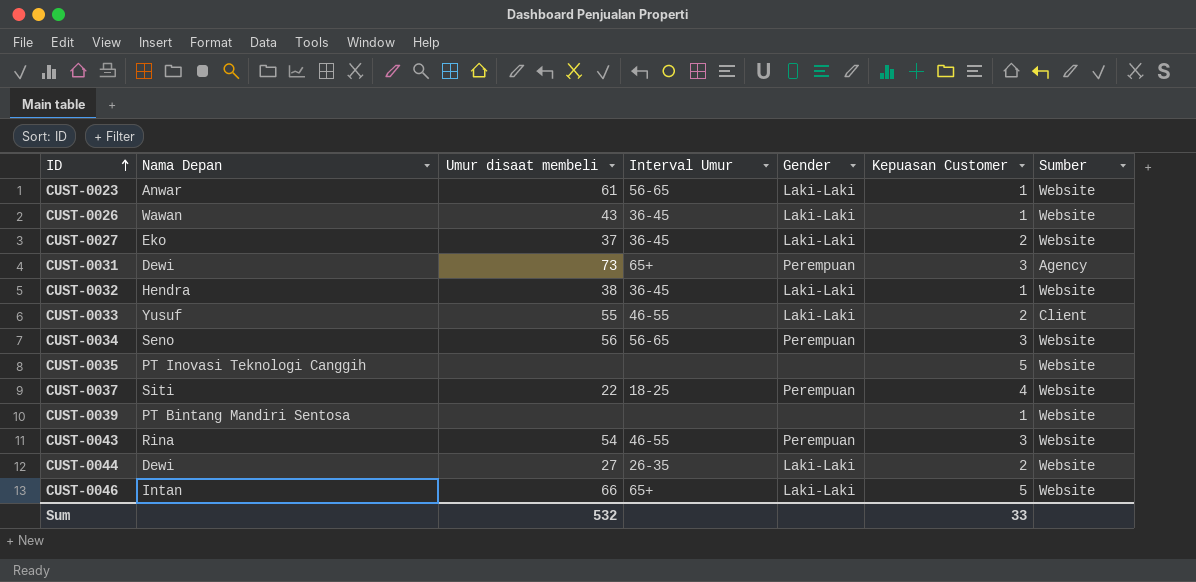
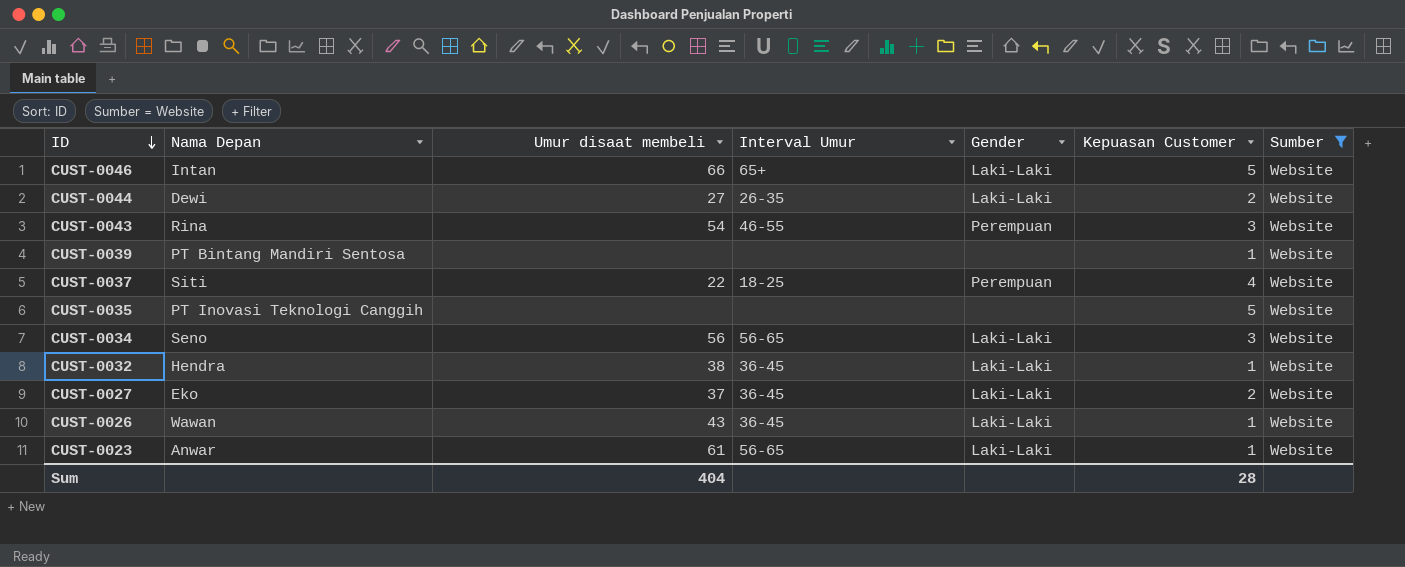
filter: none -> Sumber = Website
row order: ID ascending -> ID descending
CUST-0034 | Gender: Perempuan -> Laki-Laki
Sum | Umur disaat membeli: 532 -> 404
Sum | Kepuasan Customer: 33 -> 28

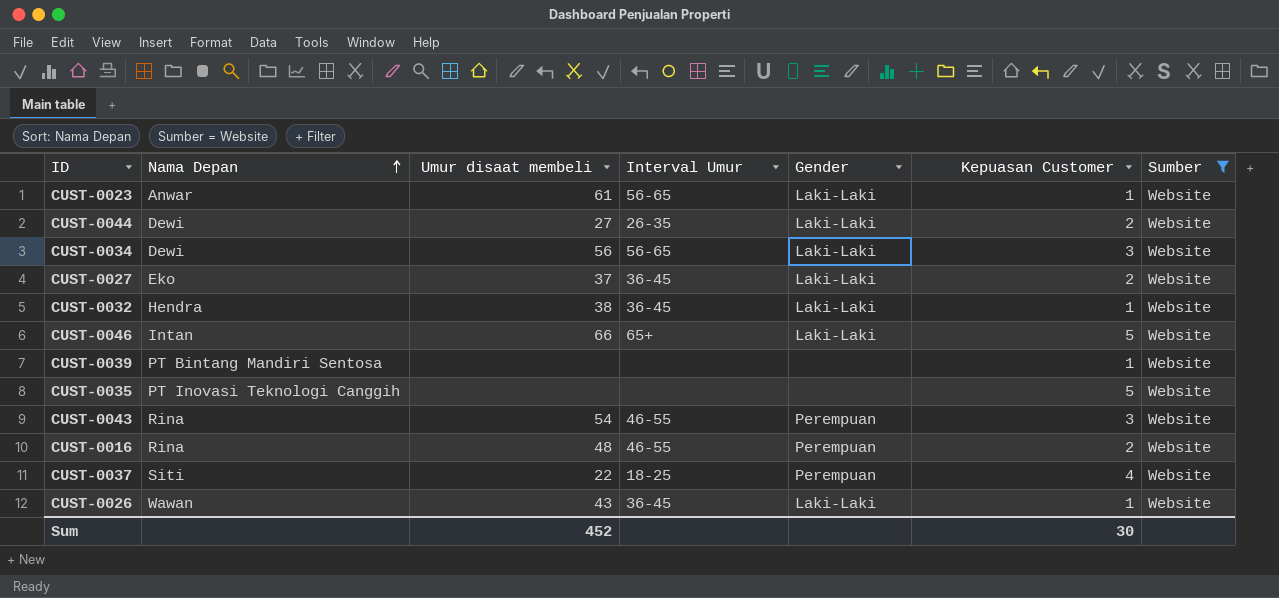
row order: ID descending -> Nama Depan ascending
CUST-0034 | Nama Depan: Seno -> Dewi
row CUST-0016: none -> Rina | 48 | 46-55 | Perempuan | 2 | Website
Sum | Umur disaat membeli: 404 -> 452
Sum | Kepuasan Customer: 28 -> 30

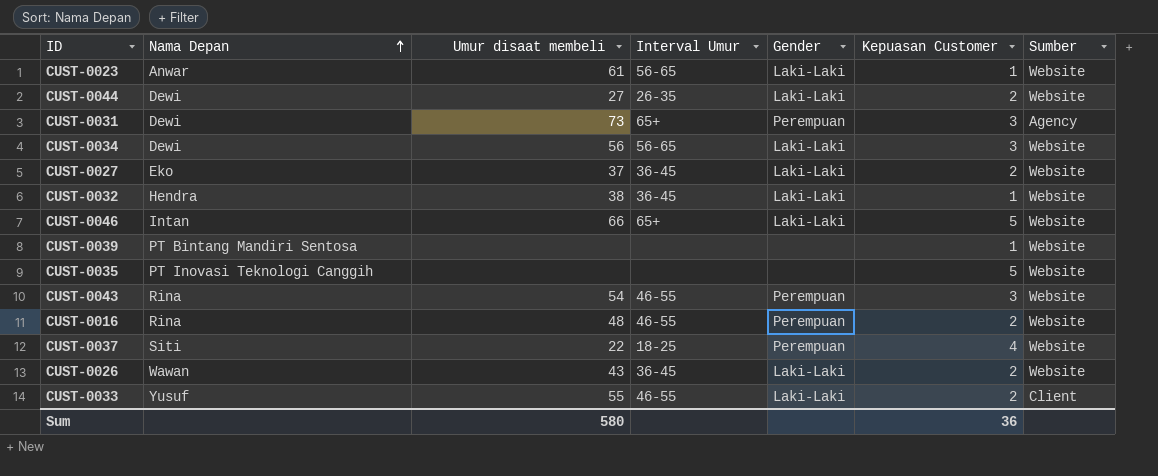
filter: Sumber = Website -> none
CUST-0026 | Kepuasan Customer: 1 -> 2
Sum | Umur disaat membeli: 452 -> 580
Sum | Kepuasan Customer: 30 -> 36

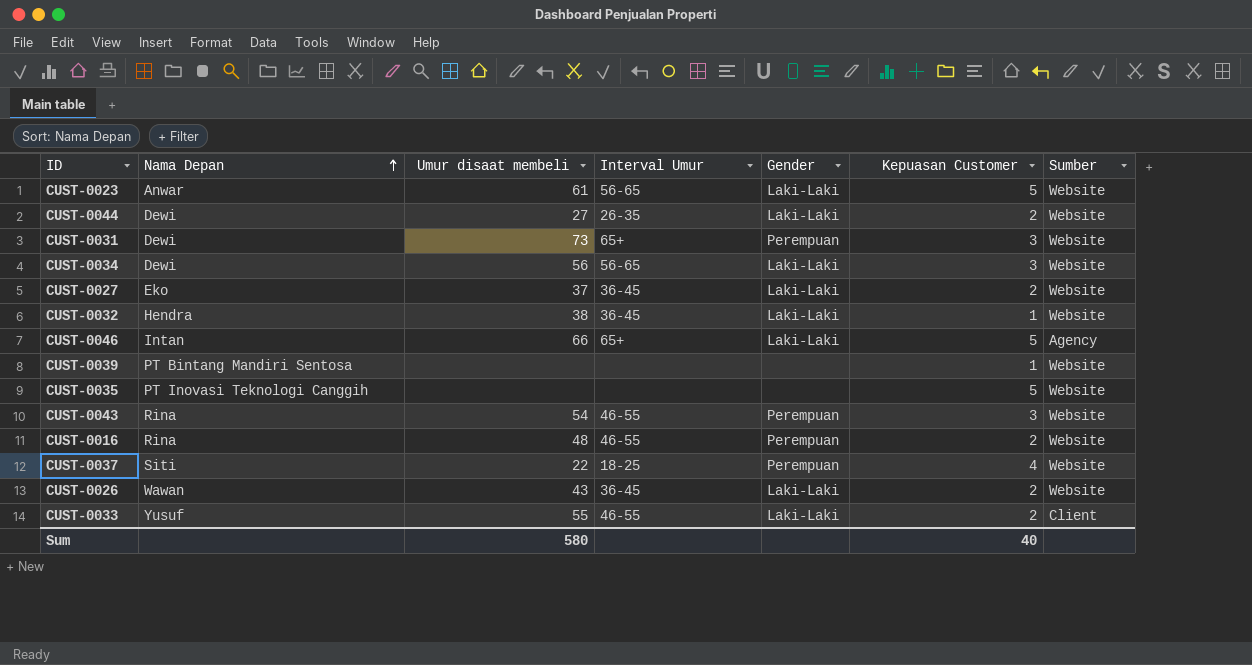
CUST-0023 | Kepuasan Customer: 1 -> 5
CUST-0031 | Sumber: Agency -> Website
CUST-0046 | Sumber: Website -> Agency
Sum | Kepuasan Customer: 36 -> 40

